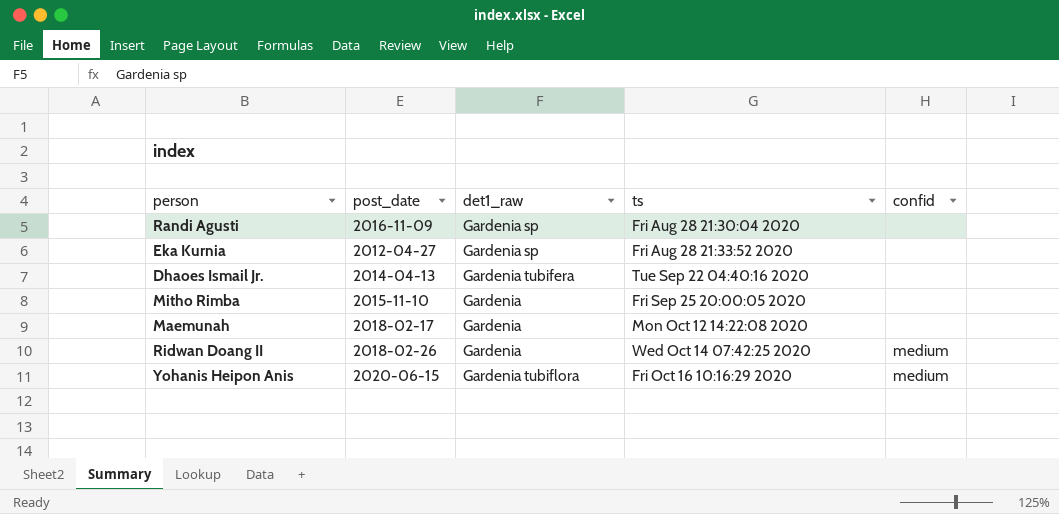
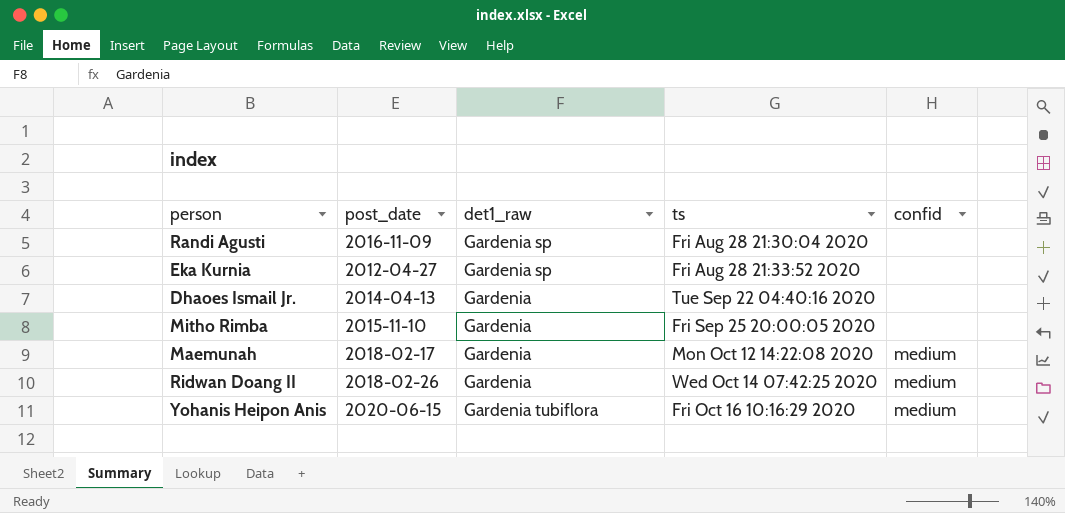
Dhaoes Ismail Jr. | det1_raw: Gardenia tubifera -> Gardenia
Maemunah | confid: none -> medium

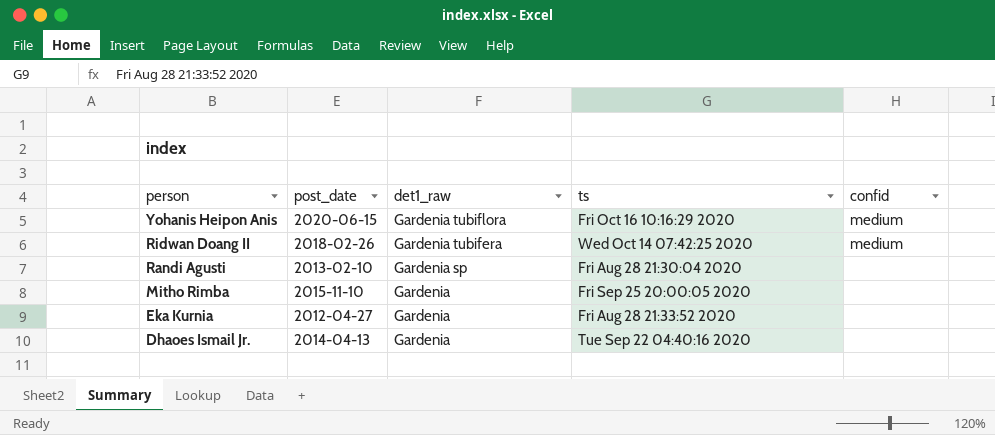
row order: none -> person descending
row Maemunah: 2018-02-17 | Gardenia | Mon Oct 12 14:22:08 2020 | medium -> none
Ridwan Doang II | det1_raw: Gardenia -> Gardenia tubifera
Randi Agusti | post_date: 2016-11-09 -> 2013-02-10
Eka Kurnia | det1_raw: Gardenia sp -> Gardenia

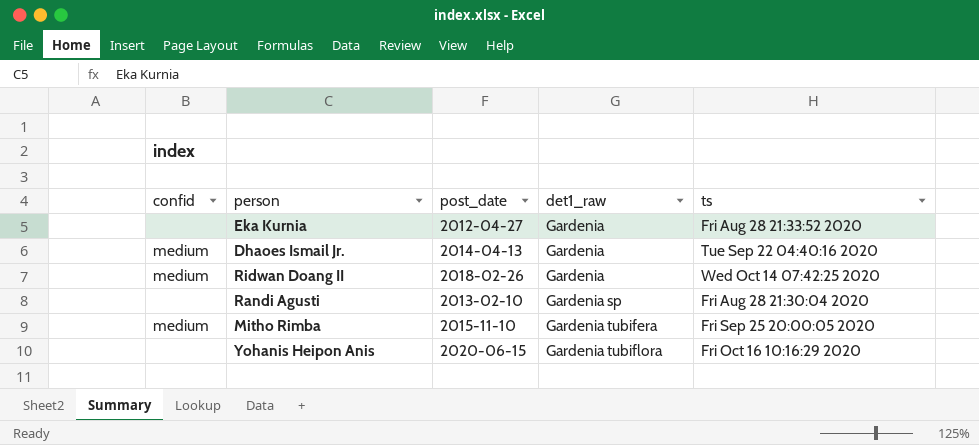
row order: person descending -> det1_raw ascending
column confid | position: 5 -> 1
Dhaoes Ismail Jr. | confid: none -> medium
Ridwan Doang II | det1_raw: Gardenia tubifera -> Gardenia
Mitho Rimba | confid: none -> medium
Mitho Rimba | det1_raw: Gardenia -> Gardenia tubifera
Yohanis Heipon Anis | confid: medium -> none

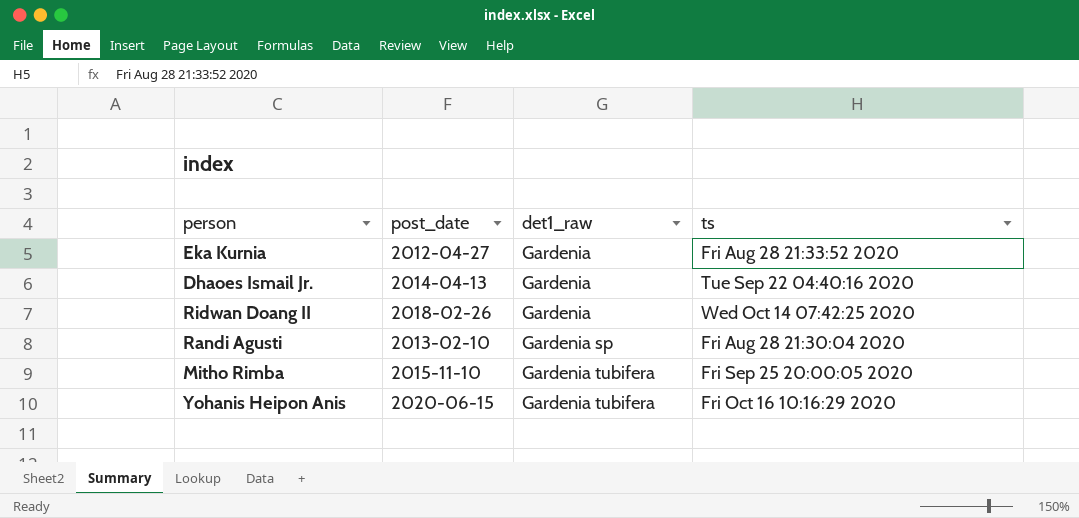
column confid | position: 1 -> none
Yohanis Heipon Anis | det1_raw: Gardenia tubiflora -> Gardenia tubifera

